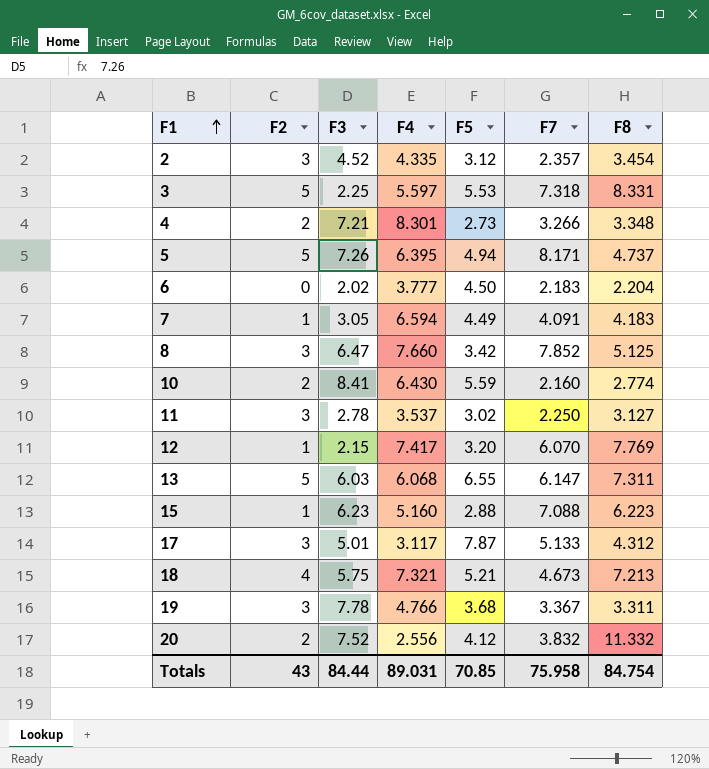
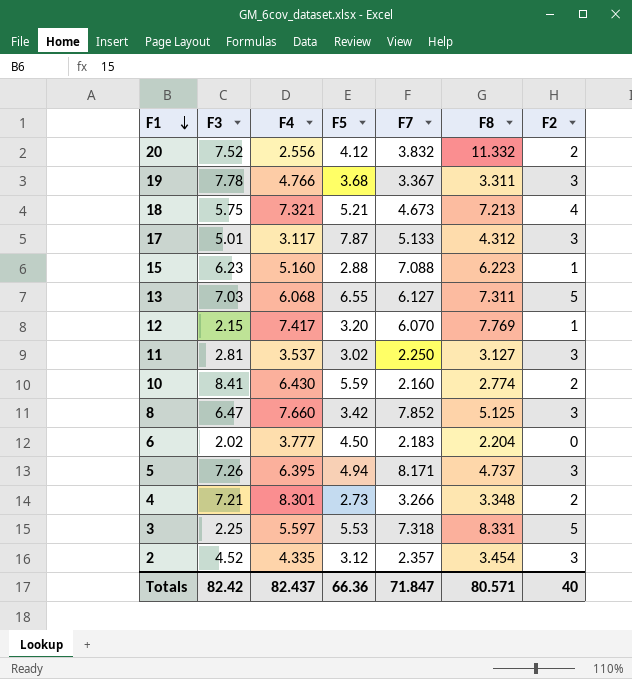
row order: F1 ascending -> F1 descending
column F2 | position: 2 -> 7
row 7: 1 | 3.05 | 6.594 | 4.49 | 4.091 | 4.183 -> none
13 | F3: 6.03 -> 7.03
13 | F7: 6.147 -> 6.127
11 | F3: 2.78 -> 2.81
5 | F2: 5 -> 3
Totals | F3: 84.44 -> 82.42
Totals | F4: 89.031 -> 82.437
Totals | F5: 70.85 -> 66.36
Totals | F7: 75.958 -> 71.847
Totals | F8: 84.754 -> 80.571
Totals | F2: 43 -> 40

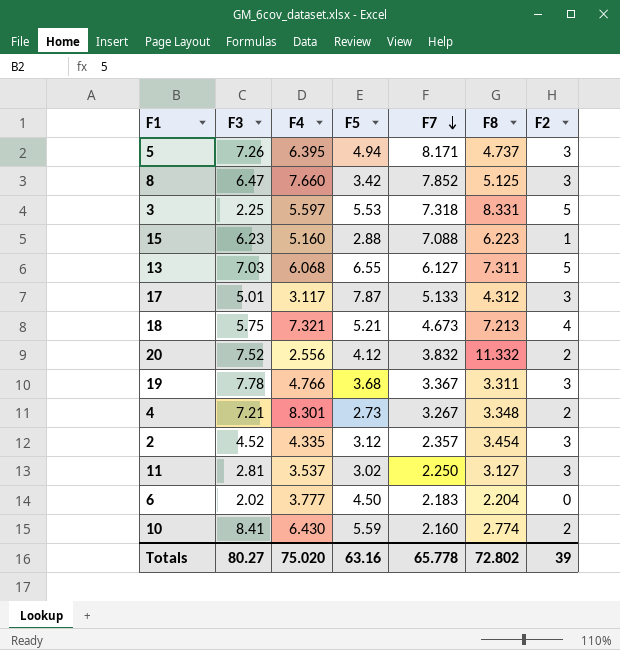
row order: F1 descending -> F7 descending
row 12: 2.15 | 7.417 | 3.20 | 6.070 | 7.769 | 1 -> none
4 | F7: 3.266 -> 3.267
Totals | F3: 82.42 -> 80.27
Totals | F4: 82.437 -> 75.020
Totals | F5: 66.36 -> 63.16
Totals | F7: 71.847 -> 65.778
Totals | F8: 80.571 -> 72.802
Totals | F2: 40 -> 39

